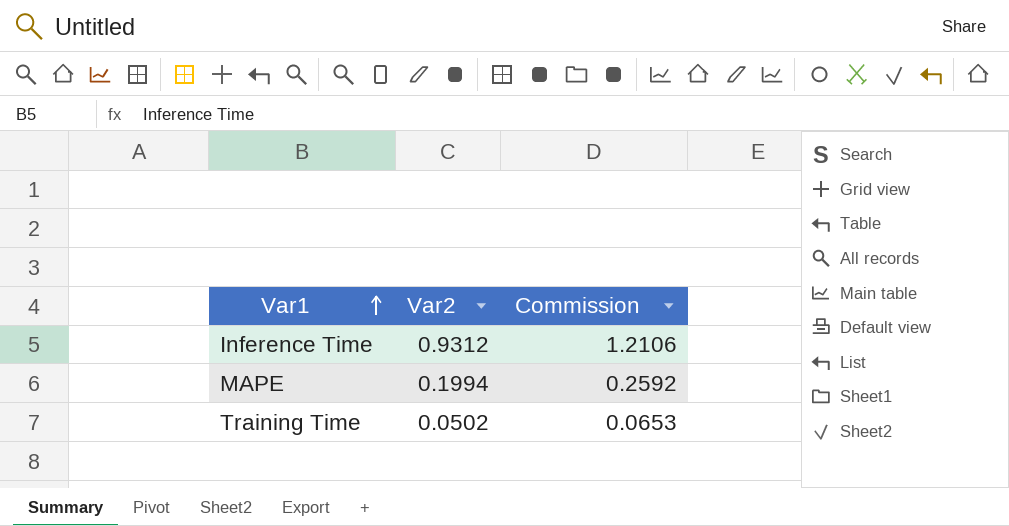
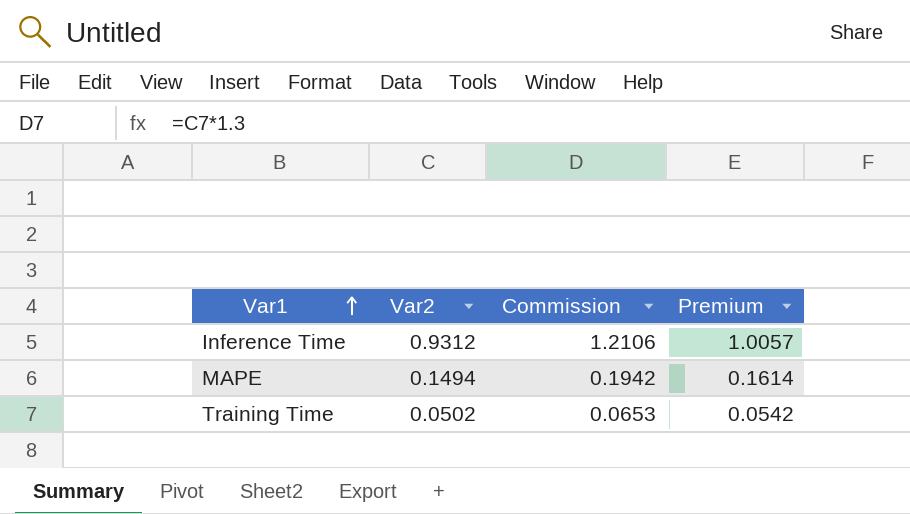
column Premium | formula: none -> [Var2] * 1.08
MAPE | Var2: 0.1994 -> 0.1494
MAPE | Commission: 0.2592 -> 0.1942

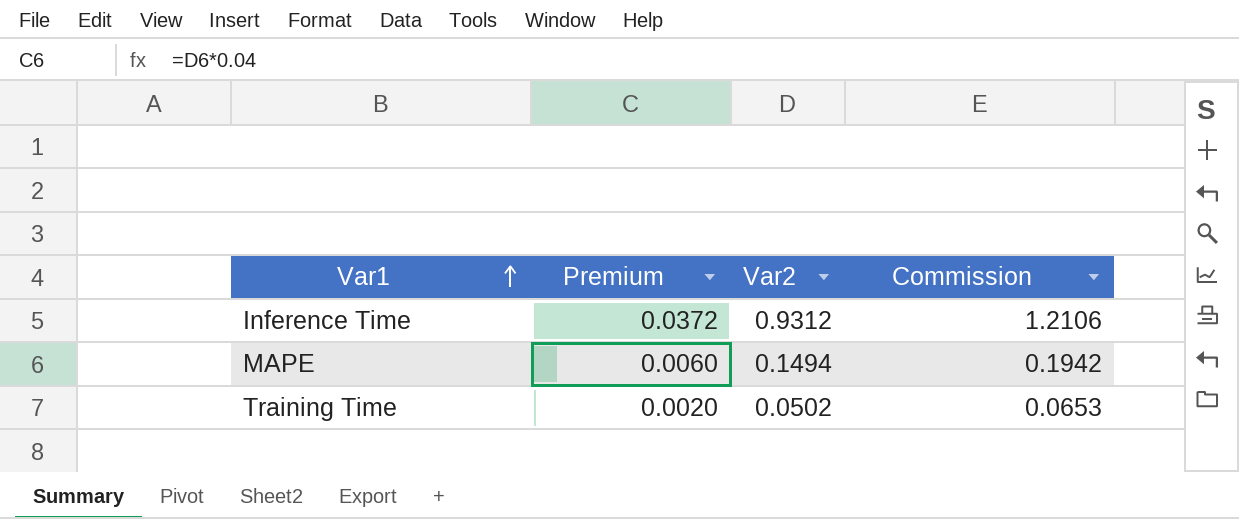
column Premium | formula: [Var2] * 1.08 -> [Var2] * 0.04
column Premium | position: 4 -> 2

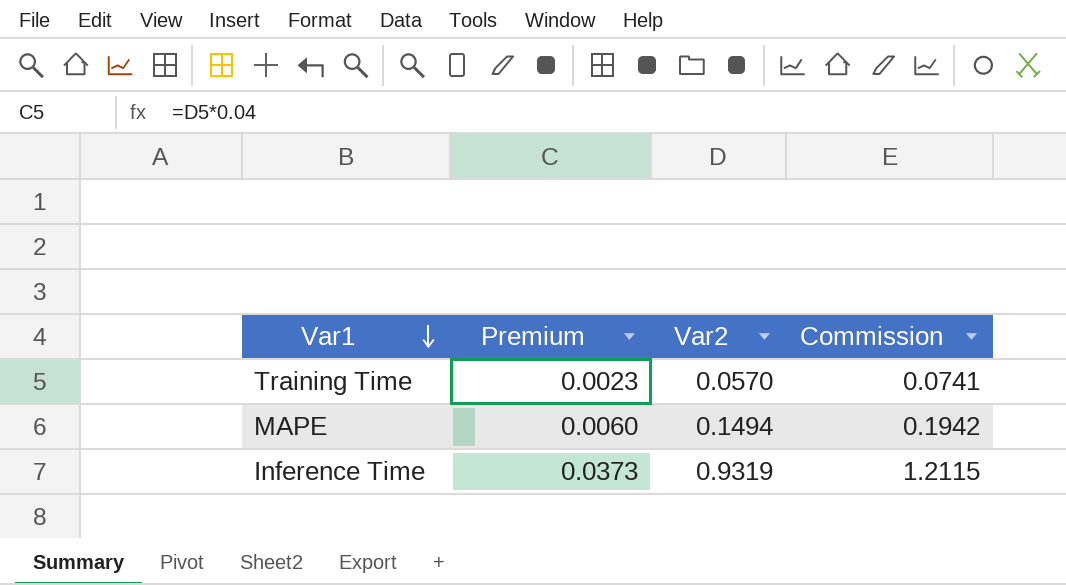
row order: Var1 ascending -> Var1 descending
Training Time | Premium: 0.0020 -> 0.0023
Training Time | Var2: 0.0502 -> 0.0570
Training Time | Commission: 0.0653 -> 0.0741
Inference Time | Premium: 0.0372 -> 0.0373
Inference Time | Var2: 0.9312 -> 0.9319
Inference Time | Commission: 1.2106 -> 1.2115

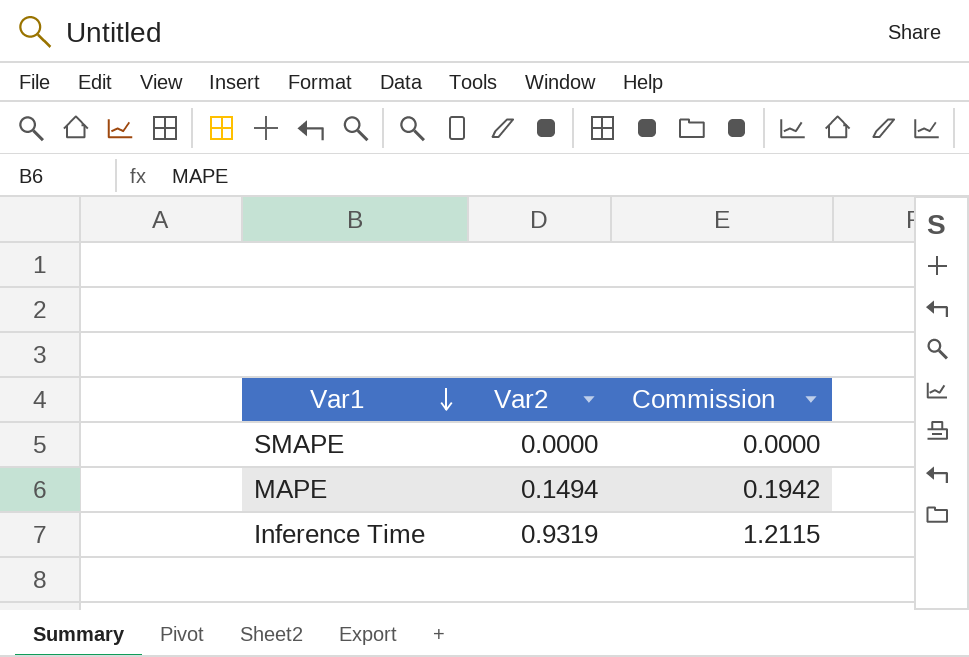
column Premium | formula: [Var2] * 0.04 -> none
row Training Time: 0.0023 | 0.0570 | 0.0741 -> none
row SMAPE: none -> 0.0000 | 0.0000

